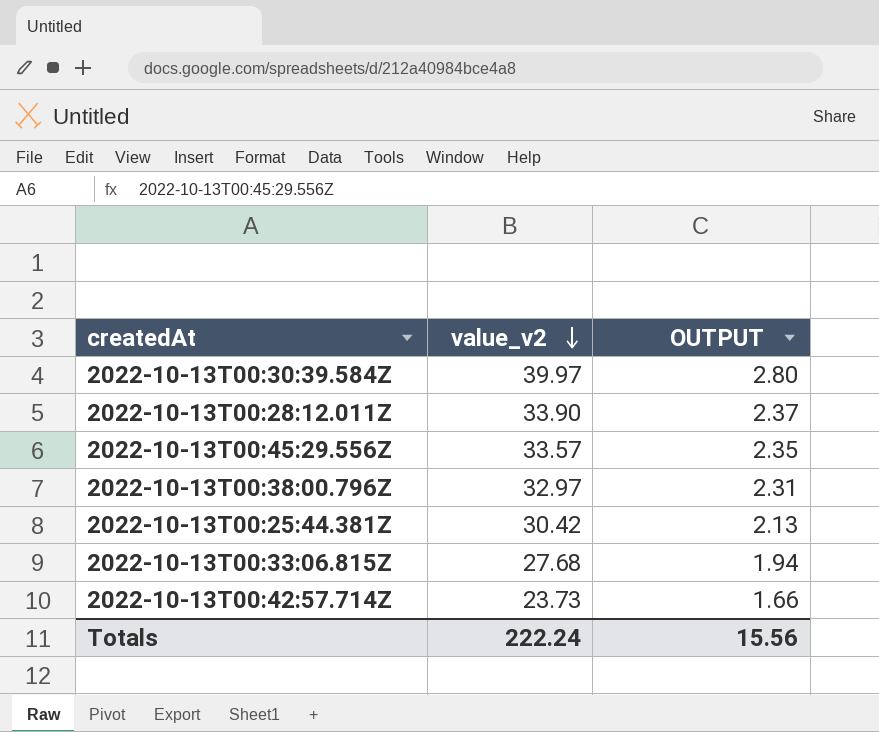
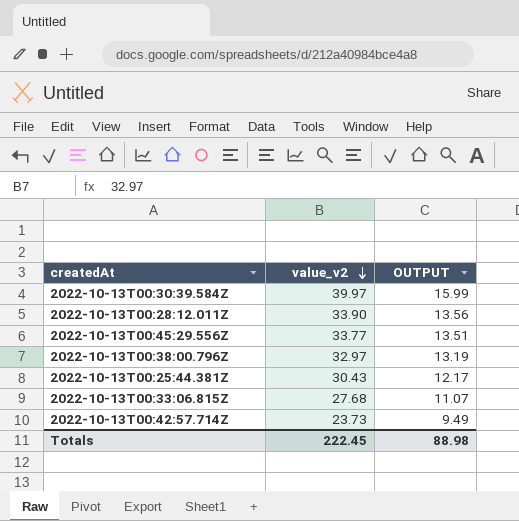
column OUTPUT | formula: [value_v2] * 0.07 -> [value_v2] * 0.4
2022-10-13T00:45:29.556Z | value_v2: 33.57 -> 33.77
2022-10-13T00:25:44.381Z | value_v2: 30.42 -> 30.43
Totals | value_v2: 222.24 -> 222.45
Totals | OUTPUT: 15.56 -> 88.98

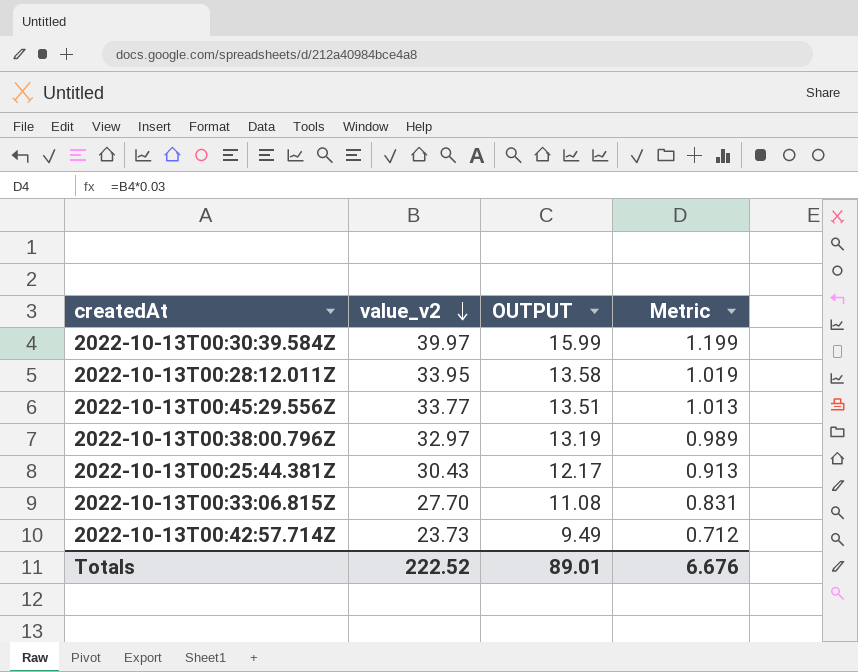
column Metric | formula: none -> [value_v2] * 0.03
2022-10-13T00:28:12.011Z | value_v2: 33.90 -> 33.95
2022-10-13T00:28:12.011Z | OUTPUT: 13.56 -> 13.58
2022-10-13T00:33:06.815Z | value_v2: 27.68 -> 27.70
2022-10-13T00:33:06.815Z | OUTPUT: 11.07 -> 11.08
Totals | value_v2: 222.45 -> 222.52
Totals | OUTPUT: 88.98 -> 89.01

